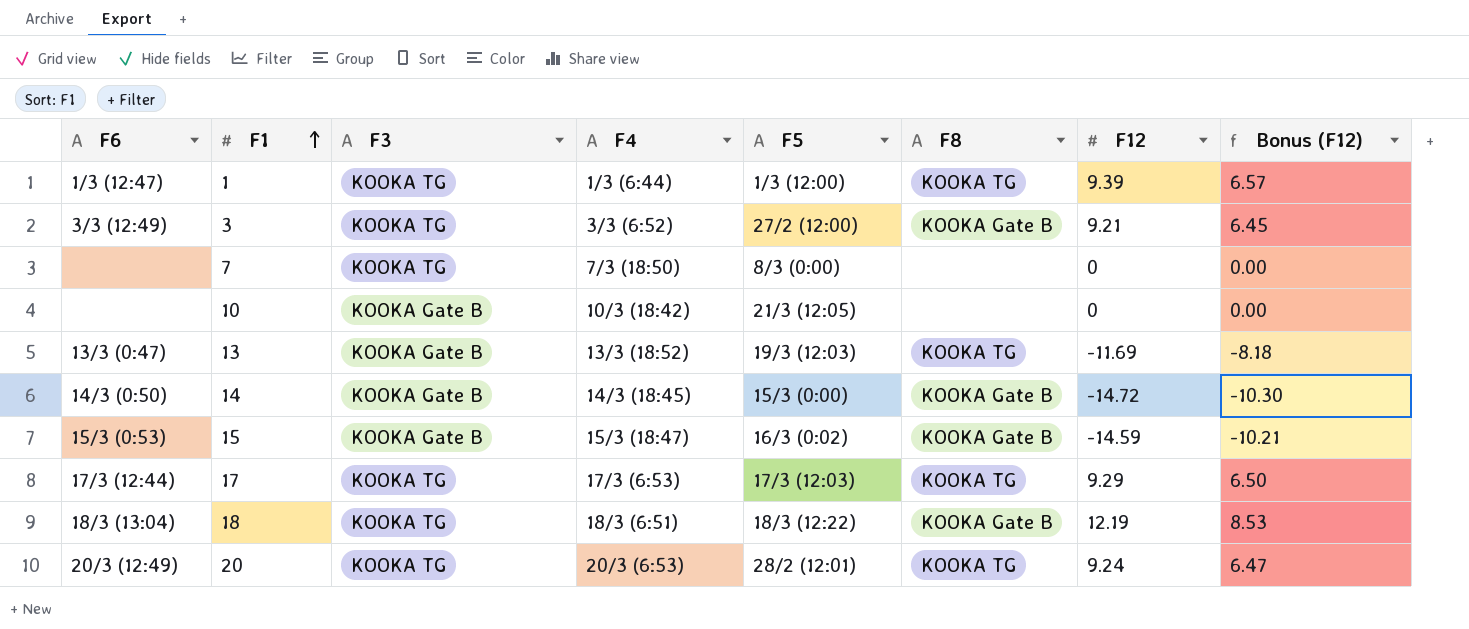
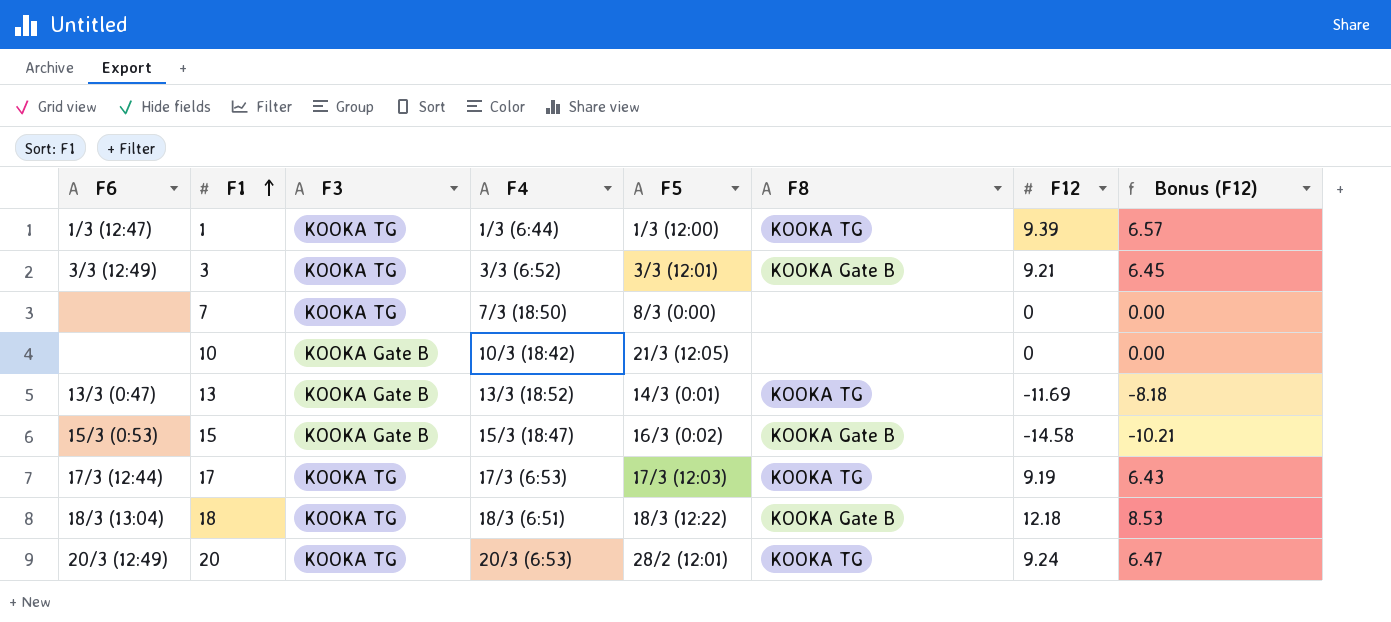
row 14: 14/3 (0:50) | KOOKA Gate B | 14/3 (18:45) | 15/3 (0:00) | KOOKA Gate B | -14.72 | -10.30 -> none
3 | F5: 27/2 (12:00) -> 3/3 (12:01)
13 | F5: 19/3 (12:03) -> 14/3 (0:01)
15 | F12: -14.59 -> -14.58
17 | F12: 9.29 -> 9.19
17 | Bonus (F12): 6.50 -> 6.43
18 | F12: 12.19 -> 12.18

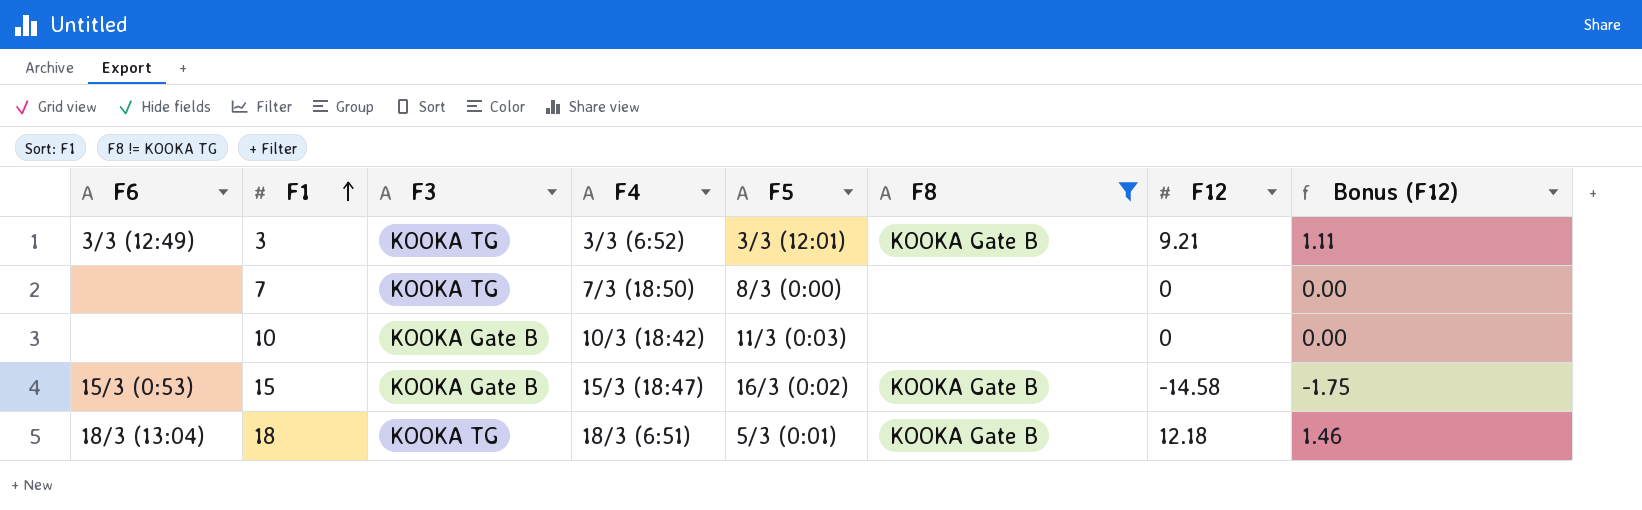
filter: none -> F8 != KOOKA TG
column Bonus (F12) | formula: [F12] * 0.7 -> [F12] * 0.12
10 | F5: 21/3 (12:05) -> 11/3 (0:03)
18 | F5: 18/3 (12:22) -> 5/3 (0:01)

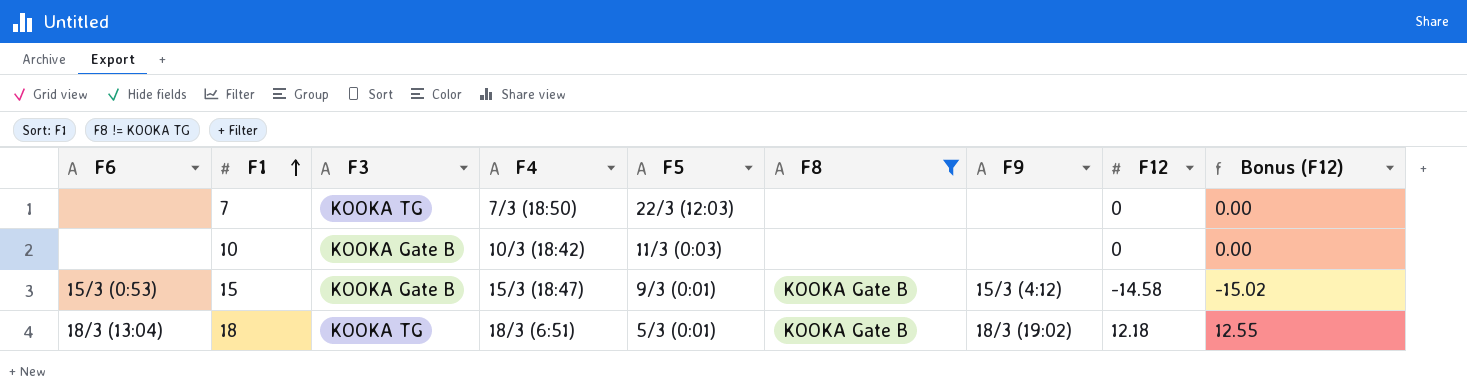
column F9 | position: none -> 7
column Bonus (F12) | formula: [F12] * 0.12 -> [F12] * 1.03
row 3: 3/3 (12:49) | KOOKA TG | 3/3 (6:52) | 3/3 (12:01) | KOOKA Gate B | 9.21 | 1.11 -> none
7 | F5: 8/3 (0:00) -> 22/3 (12:03)
15 | F5: 16/3 (0:02) -> 9/3 (0:01)

